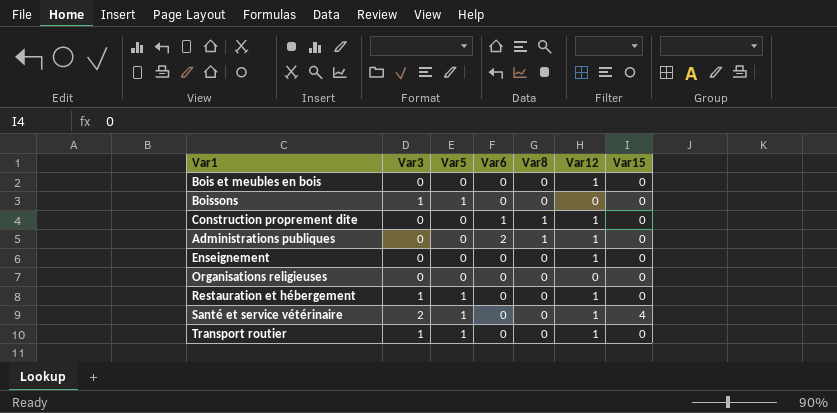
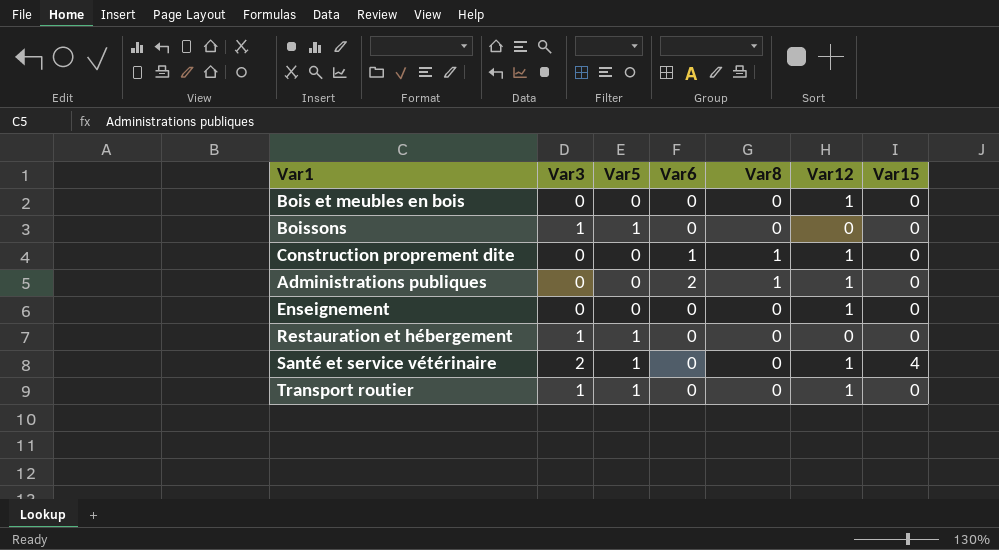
row Organisations religieuses: 0 | 0 | 0 | 0 | 0 | 0 -> none
Restauration et hébergement | Var12: 1 -> 0

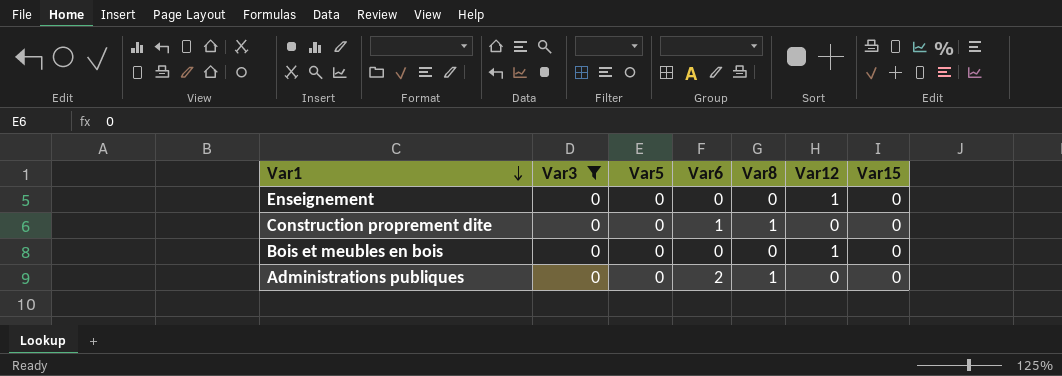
filter: none -> Var3 = 0
row order: none -> Var1 descending
Construction proprement dite | Var12: 1 -> 0
Administrations publiques | Var12: 1 -> 0

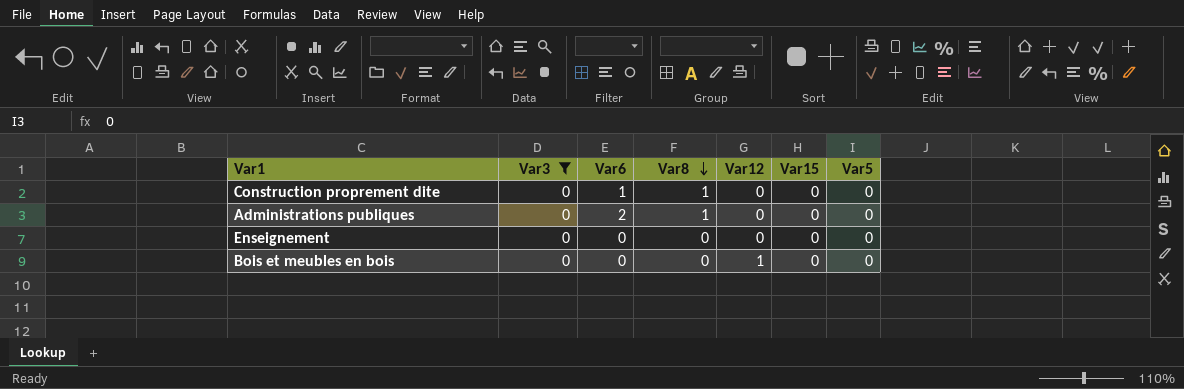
row order: Var1 descending -> Var8 descending
column Var5 | position: 3 -> 7
Enseignement | Var12: 1 -> 0

